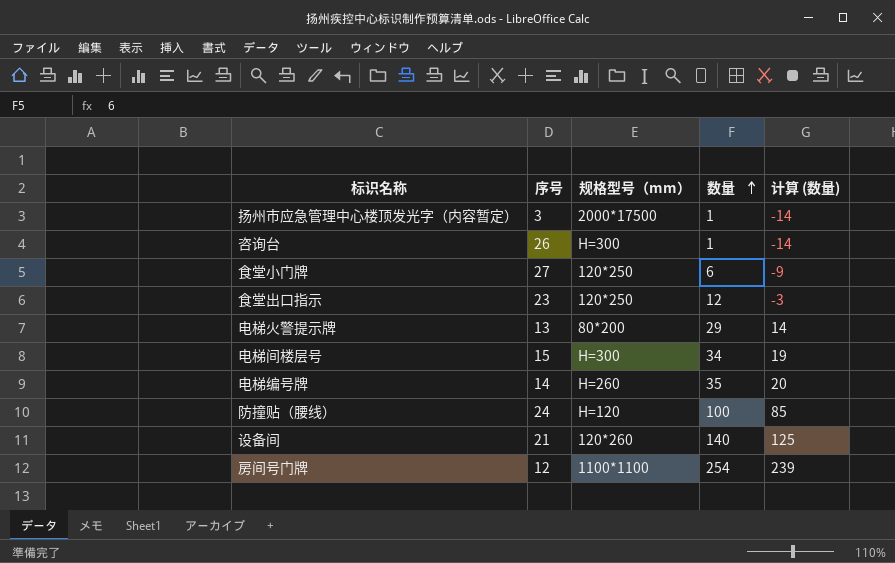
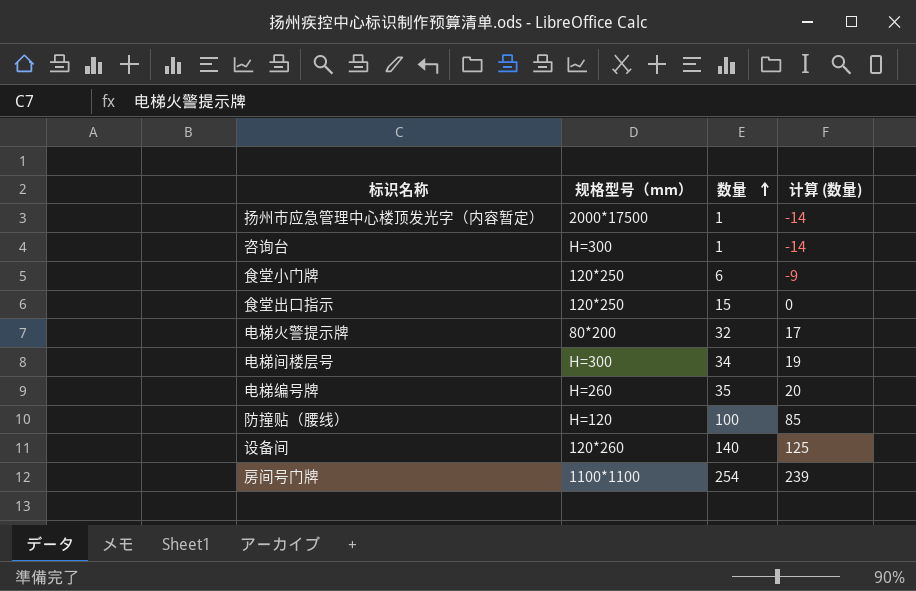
column 序号 | position: 2 -> none
食堂出口指示 | 数量: 12 -> 15
食堂出口指示 | 计算 (数量): -3 -> 0
电梯火警提示牌 | 数量: 29 -> 32
电梯火警提示牌 | 计算 (数量): 14 -> 17

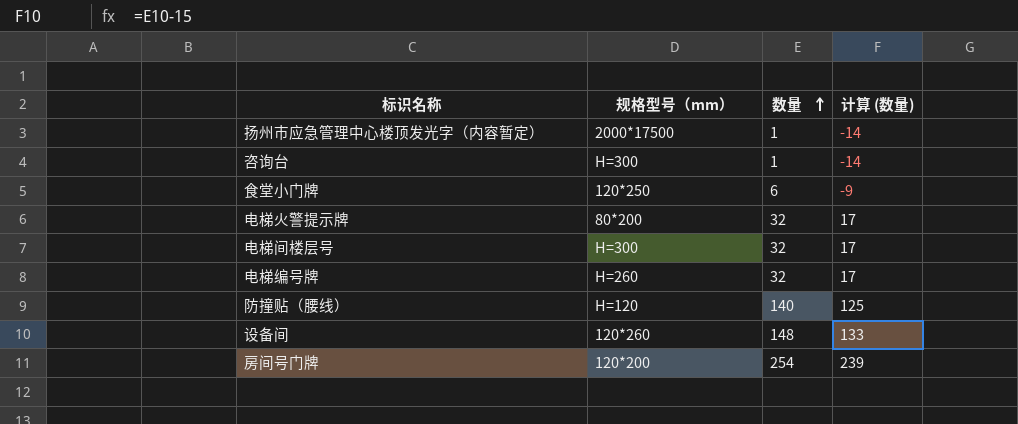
row 食堂出口指示: 120*250 | 15 | 0 -> none
电梯间楼层号 | 数量: 34 -> 32
电梯间楼层号 | 计算 (数量): 19 -> 17
电梯编号牌 | 数量: 35 -> 32
电梯编号牌 | 计算 (数量): 20 -> 17
防撞贴（腰线） | 数量: 100 -> 140
防撞贴（腰线） | 计算 (数量): 85 -> 125
设备间 | 数量: 140 -> 148
设备间 | 计算 (数量): 125 -> 133
房间号门牌 | 规格型号（mm）: 1100*1100 -> 120*200

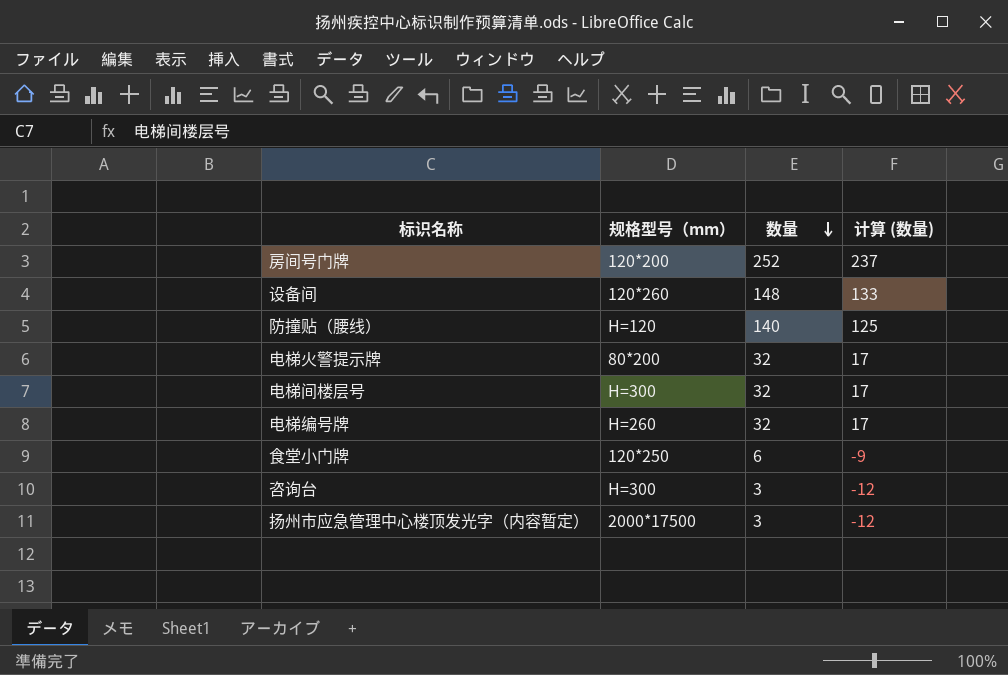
row order: 数量 ascending -> 数量 descending
房间号门牌 | 数量: 254 -> 252
房间号门牌 | 计算 (数量): 239 -> 237
咨询台 | 数量: 1 -> 3
咨询台 | 计算 (数量): -14 -> -12
扬州市应急管理中心楼顶发光字（内容暂定） | 数量: 1 -> 3
扬州市应急管理中心楼顶发光字（内容暂定） | 计算 (数量): -14 -> -12

